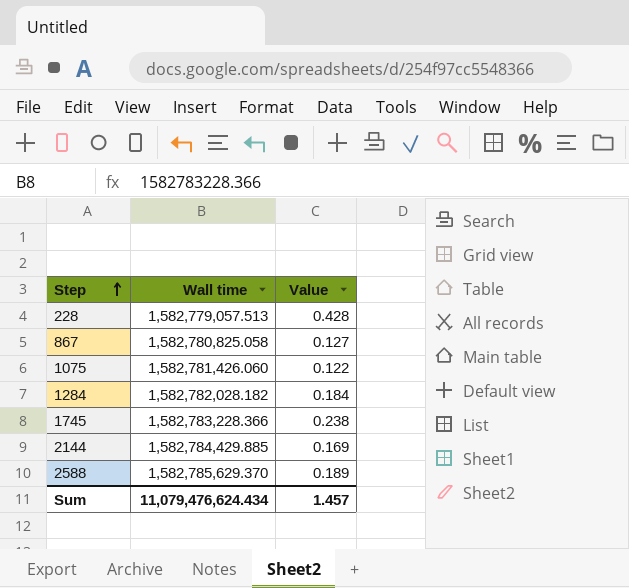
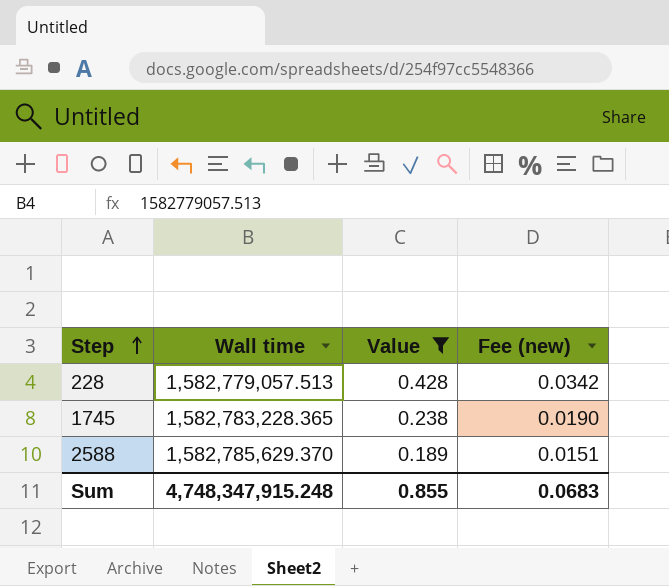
filter: none -> Value >= 0.189
column Fee (new) | formula: none -> [Value] * 0.08
1745 | Wall time: 1,582,783,228.366 -> 1,582,783,228.365
Sum | Wall time: 11,079,476,624.434 -> 4,748,347,915.248
Sum | Value: 1.457 -> 0.855

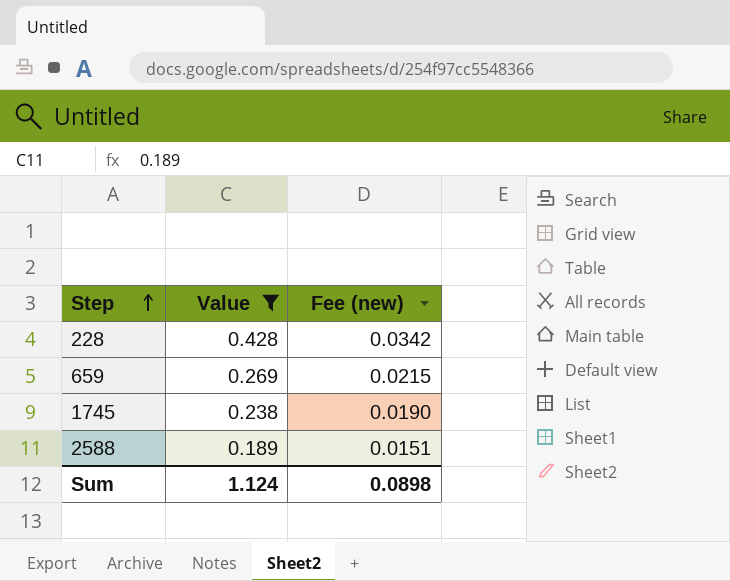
column Wall time | position: 2 -> none
row 659: none -> 0.269 | 0.0215
Sum | Value: 0.855 -> 1.124
Sum | Fee (new): 0.0683 -> 0.0898

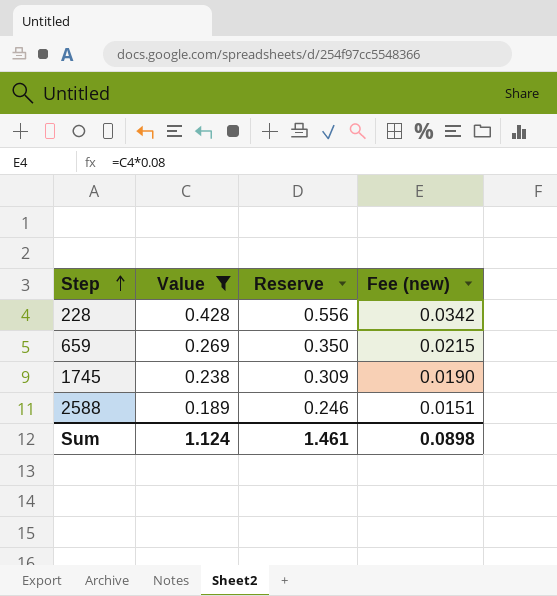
column Reserve | formula: none -> [Value] * 1.3

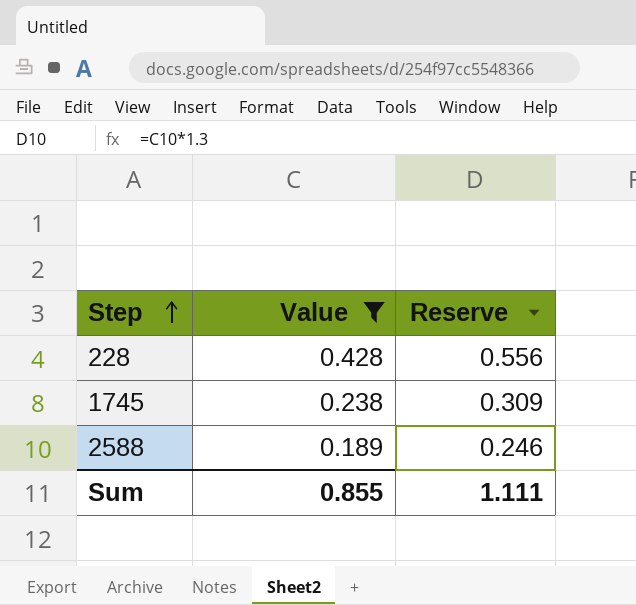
column Fee (new) | formula: [Value] * 0.08 -> none
row 659: 0.269 | 0.350 | 0.0215 -> none
Sum | Value: 1.124 -> 0.855
Sum | Reserve: 1.461 -> 1.111

